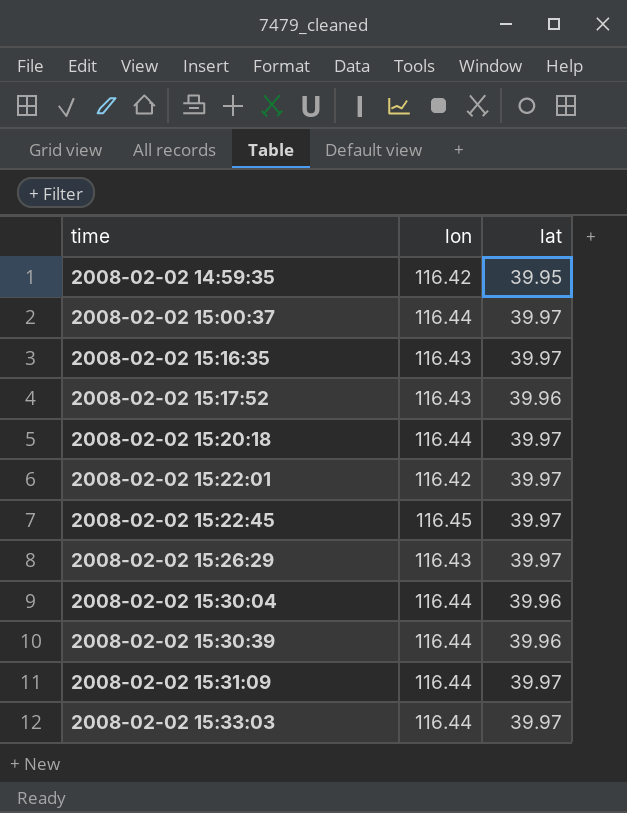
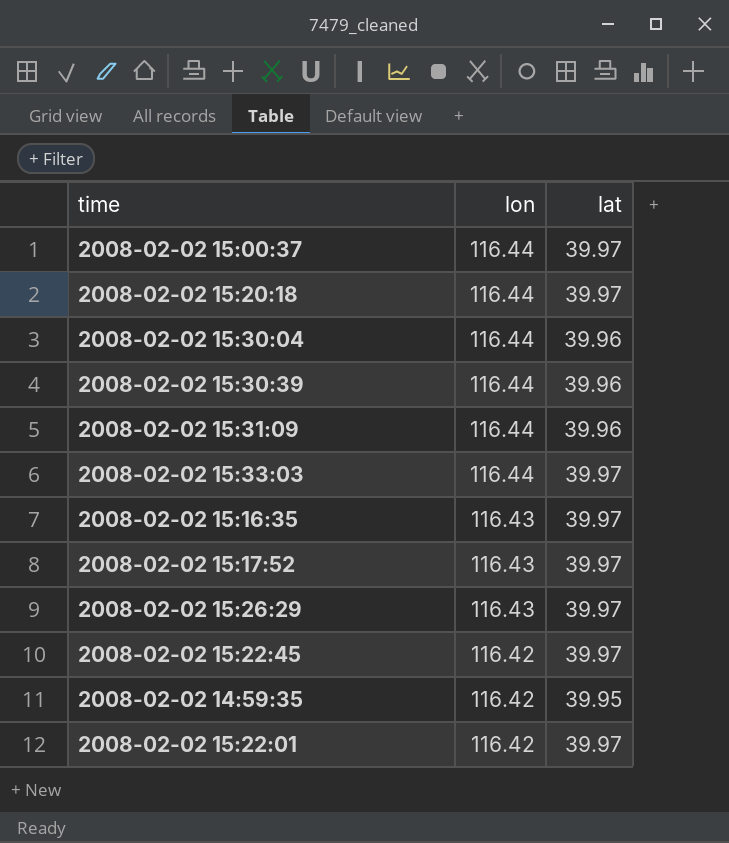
row order: time ascending -> lon descending
2008-02-02 15:31:09 | lat: 39.97 -> 39.96
2008-02-02 15:17:52 | lat: 39.96 -> 39.97
2008-02-02 15:22:45 | lon: 116.45 -> 116.42

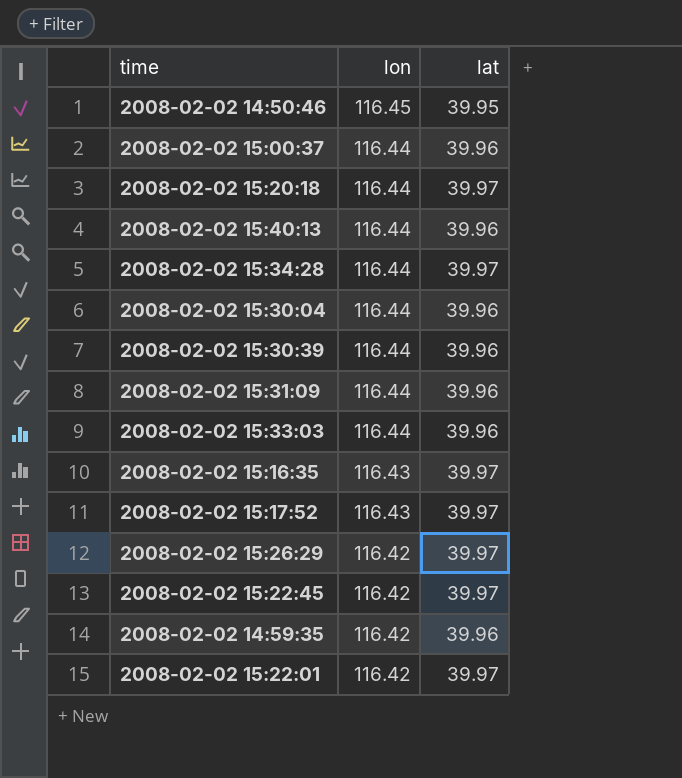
row 2008-02-02 14:50:46: none -> 116.45 | 39.95
2008-02-02 15:00:37 | lat: 39.97 -> 39.96
row 2008-02-02 15:40:13: none -> 116.44 | 39.96
row 2008-02-02 15:34:28: none -> 116.44 | 39.97
2008-02-02 15:33:03 | lat: 39.97 -> 39.96
2008-02-02 15:26:29 | lon: 116.43 -> 116.42
2008-02-02 14:59:35 | lat: 39.95 -> 39.96

